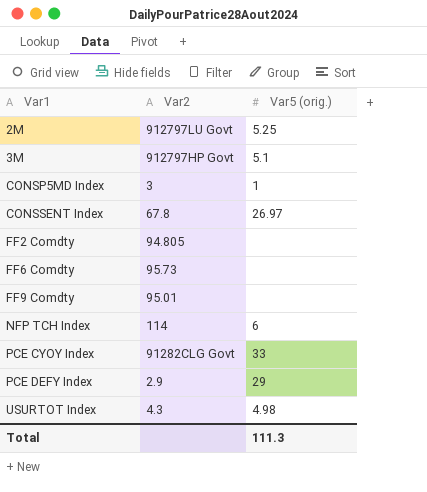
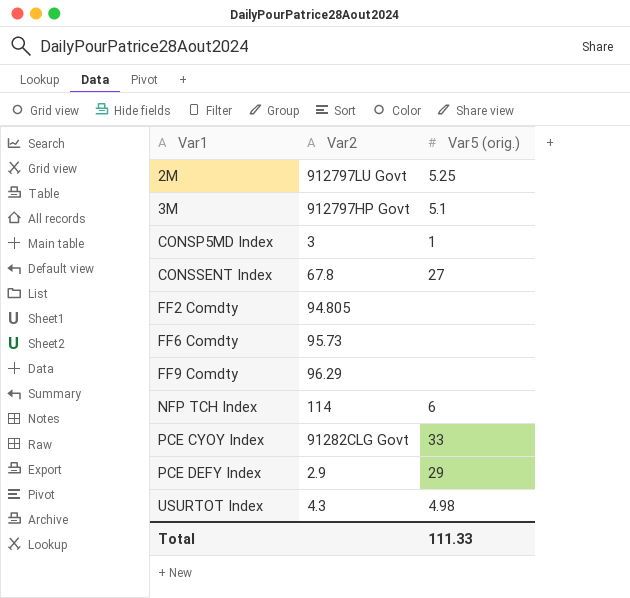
CONSSENT Index | Var5 (orig.): 26.97 -> 27
FF9 Comdty | Var2: 95.01 -> 96.29
Total | Var5 (orig.): 111.3 -> 111.33

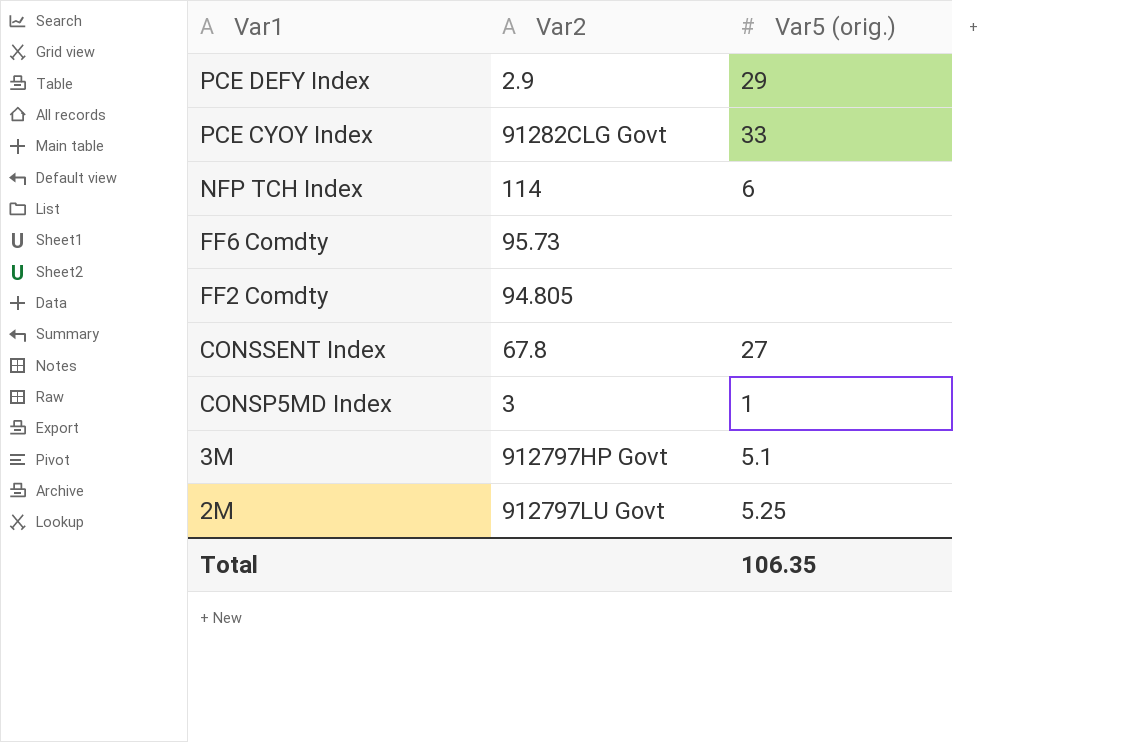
row order: Var1 ascending -> Var1 descending
row FF9 Comdty: 96.29 | none -> none
row USURTOT Index: 4.3 | 4.98 -> none
Total | Var5 (orig.): 111.33 -> 106.35

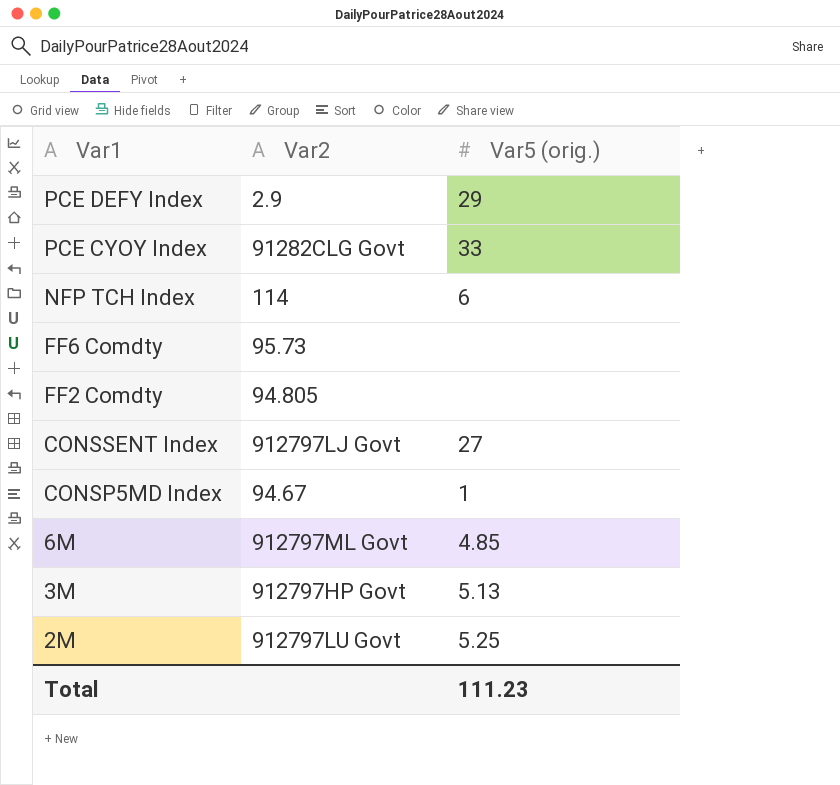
CONSSENT Index | Var2: 67.8 -> 912797LJ Govt
CONSP5MD Index | Var2: 3 -> 94.67
row 6M: none -> 912797ML Govt | 4.85
3M | Var5 (orig.): 5.1 -> 5.13
Total | Var5 (orig.): 106.35 -> 111.23

